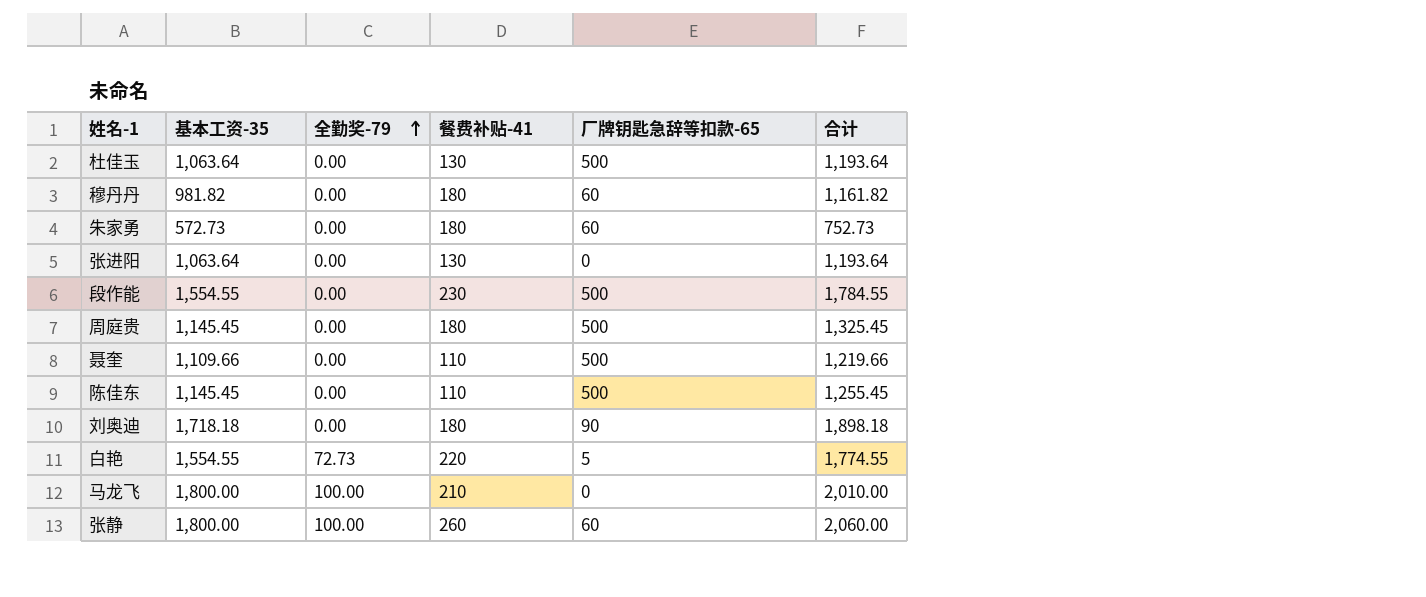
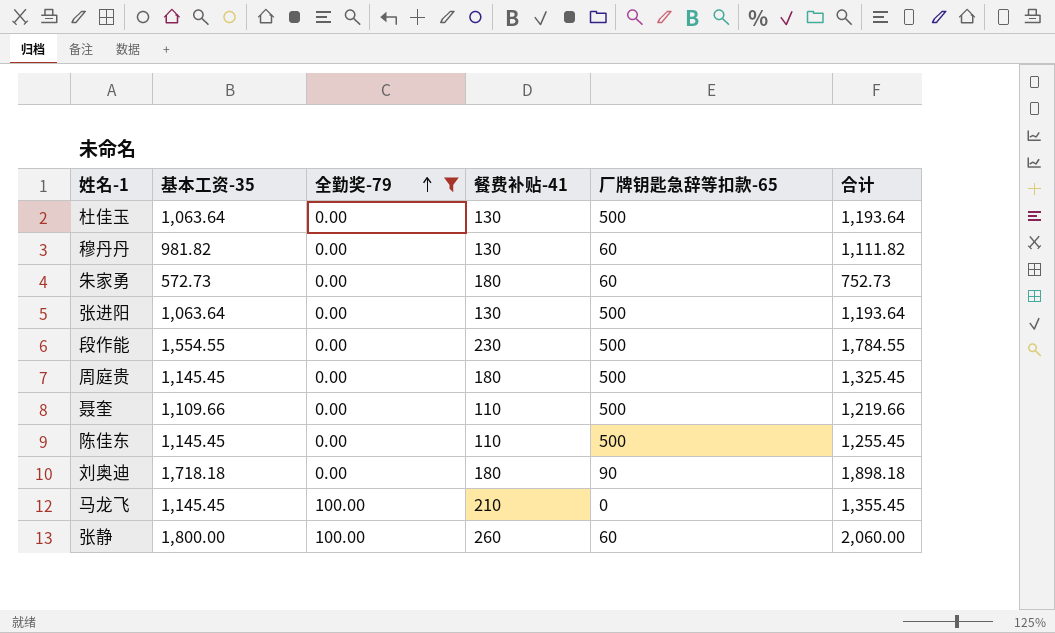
filter: none -> 全勤奖-79 != 72.73
穆丹丹 | 餐费补贴-41: 180 -> 130
穆丹丹 | 合计: 1,161.82 -> 1,111.82
张进阳 | 厂牌钥匙急辞等扣款-65: 0 -> 500
马龙飞 | 基本工资-35: 1,800.00 -> 1,145.45
马龙飞 | 合计: 2,010.00 -> 1,355.45

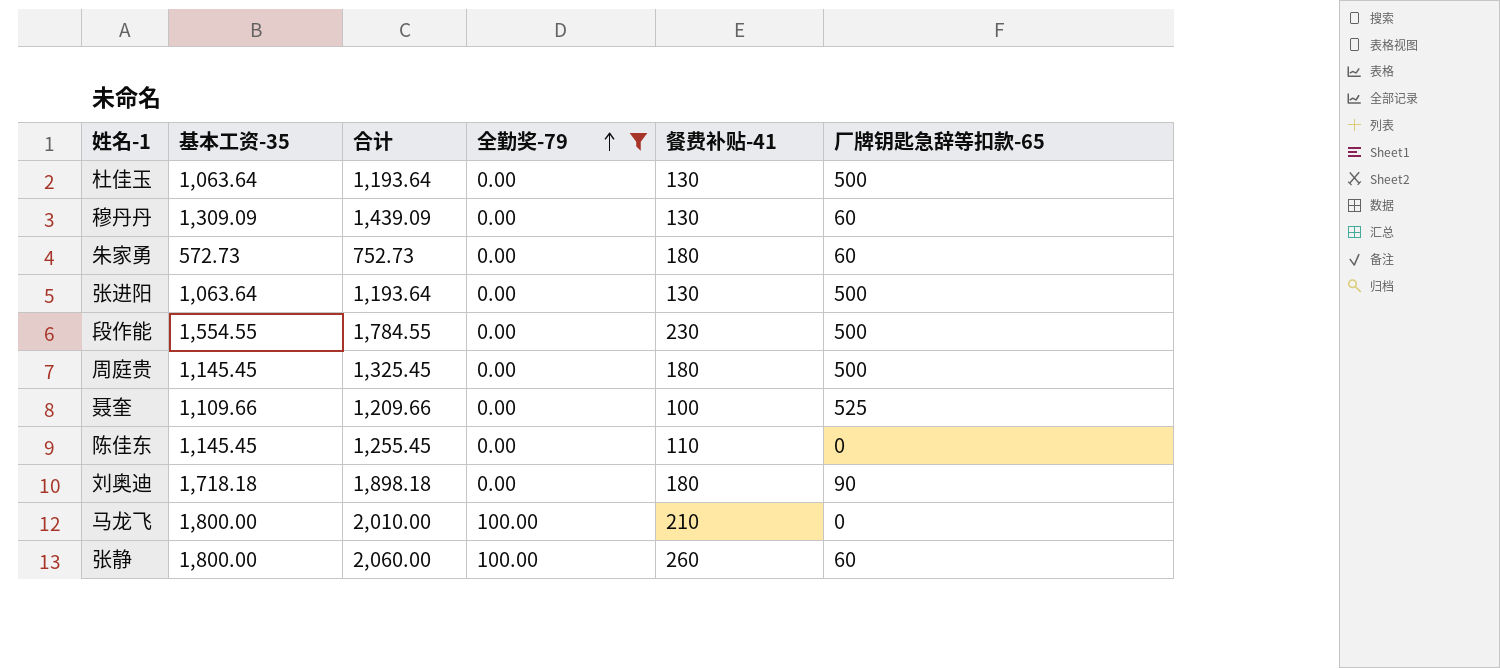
column 合计 | position: 6 -> 3
穆丹丹 | 基本工资-35: 981.82 -> 1,309.09
穆丹丹 | 合计: 1,111.82 -> 1,439.09
聂奎 | 合计: 1,219.66 -> 1,209.66
聂奎 | 餐费补贴-41: 110 -> 100
聂奎 | 厂牌钥匙急辞等扣款-65: 500 -> 525
陈佳东 | 厂牌钥匙急辞等扣款-65: 500 -> 0
马龙飞 | 基本工资-35: 1,145.45 -> 1,800.00
马龙飞 | 合计: 1,355.45 -> 2,010.00

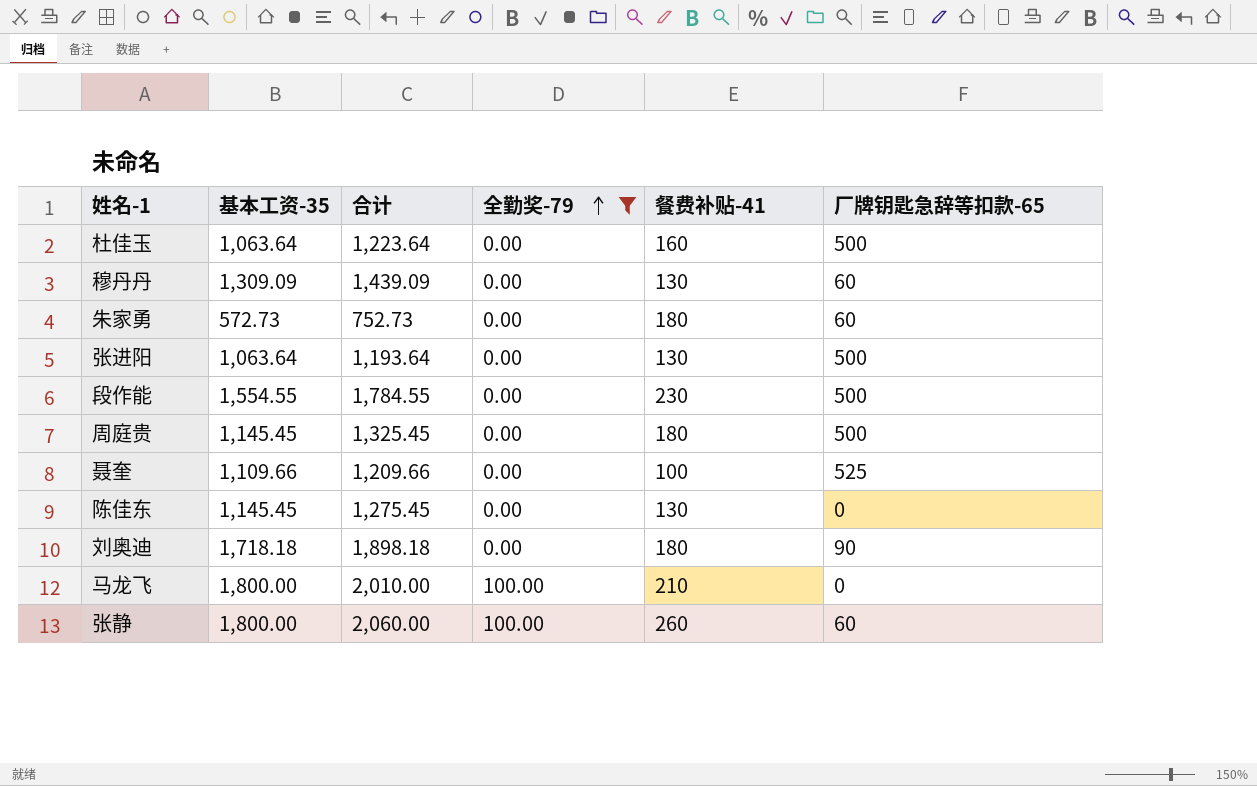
杜佳玉 | 合计: 1,193.64 -> 1,223.64
杜佳玉 | 餐费补贴-41: 130 -> 160
陈佳东 | 合计: 1,255.45 -> 1,275.45
陈佳东 | 餐费补贴-41: 110 -> 130

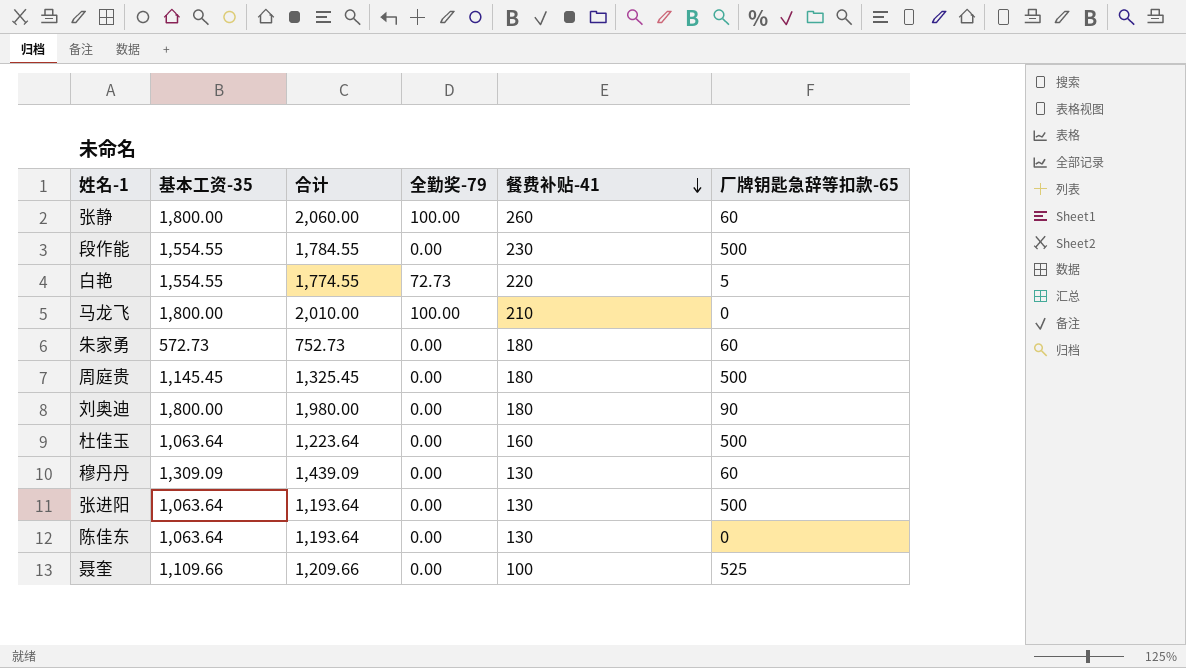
filter: 全勤奖-79 != 72.73 -> none
row order: 全勤奖-79 ascending -> 餐费补贴-41 descending
刘奥迪 | 基本工资-35: 1,718.18 -> 1,800.00
刘奥迪 | 合计: 1,898.18 -> 1,980.00
陈佳东 | 基本工资-35: 1,145.45 -> 1,063.64
陈佳东 | 合计: 1,275.45 -> 1,193.64

